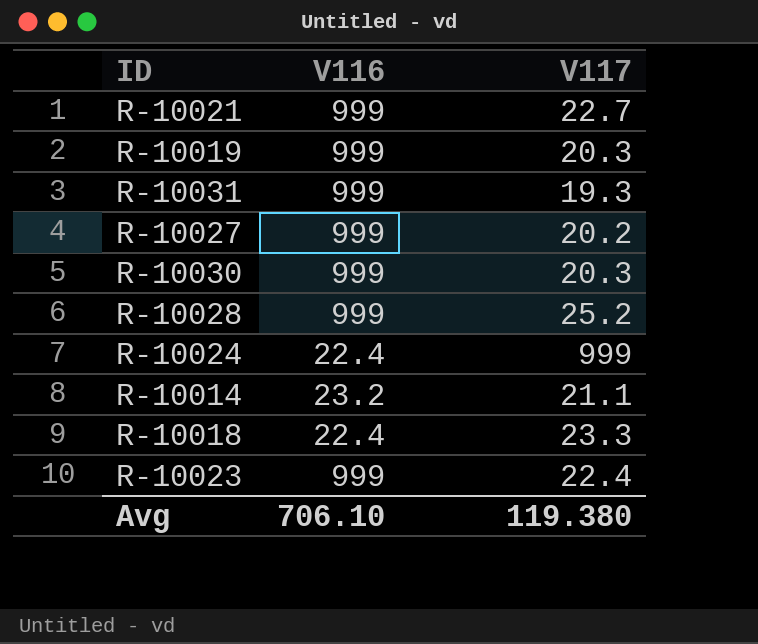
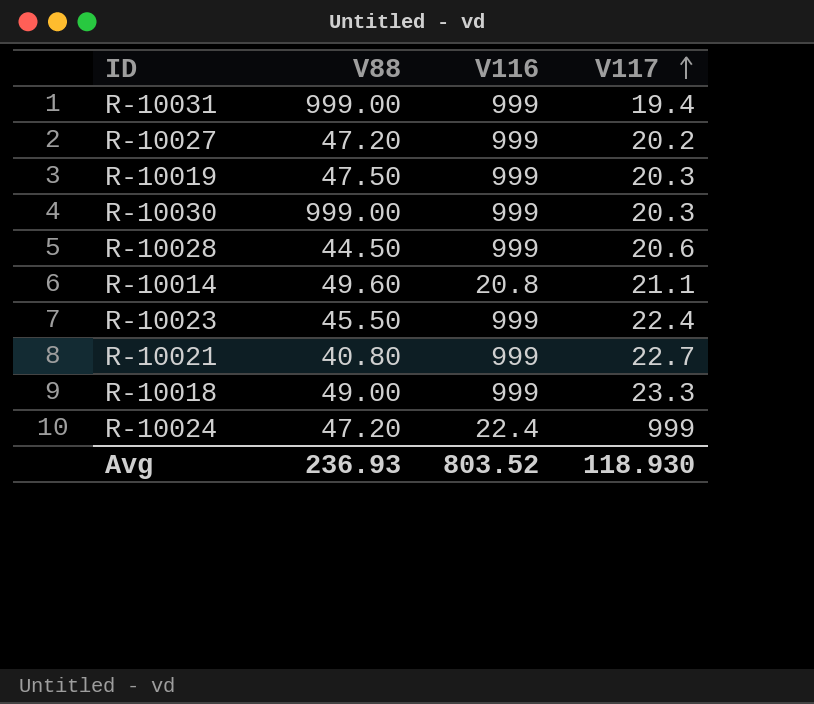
row order: none -> V117 ascending
column V88 | position: none -> 2
R-10031 | V117: 19.3 -> 19.4
R-10028 | V117: 25.2 -> 20.6
R-10014 | V116: 23.2 -> 20.8
R-10018 | V116: 22.4 -> 999
Avg | V116: 706.10 -> 803.52
Avg | V117: 119.380 -> 118.930

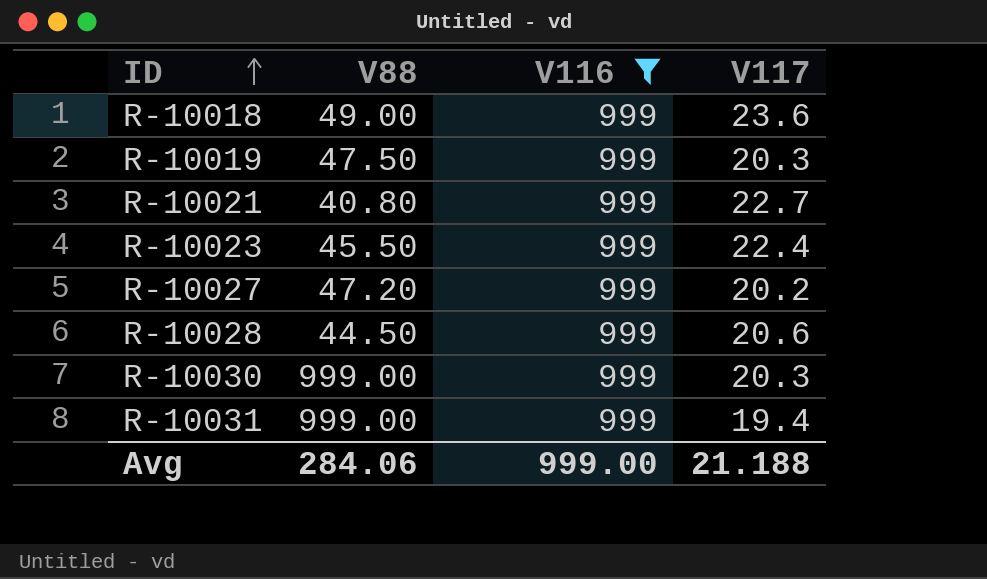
filter: none -> V116 = 999
row order: V117 ascending -> ID ascending
R-10018 | V117: 23.3 -> 23.6
Avg | V88: 236.93 -> 284.06
Avg | V116: 803.52 -> 999.00
Avg | V117: 118.930 -> 21.188

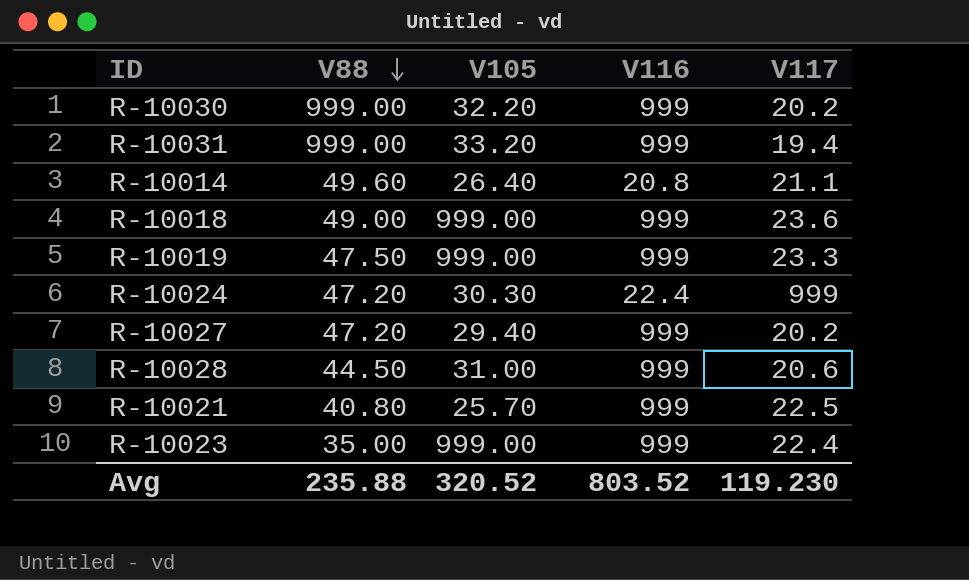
filter: V116 = 999 -> none
row order: ID ascending -> V88 descending
column V105 | position: none -> 3
R-10030 | V117: 20.3 -> 20.2
R-10019 | V117: 20.3 -> 23.3
R-10021 | V117: 22.7 -> 22.5
R-10023 | V88: 45.50 -> 35.00
Avg | V88: 284.06 -> 235.88
Avg | V116: 999.00 -> 803.52
Avg | V117: 21.188 -> 119.230

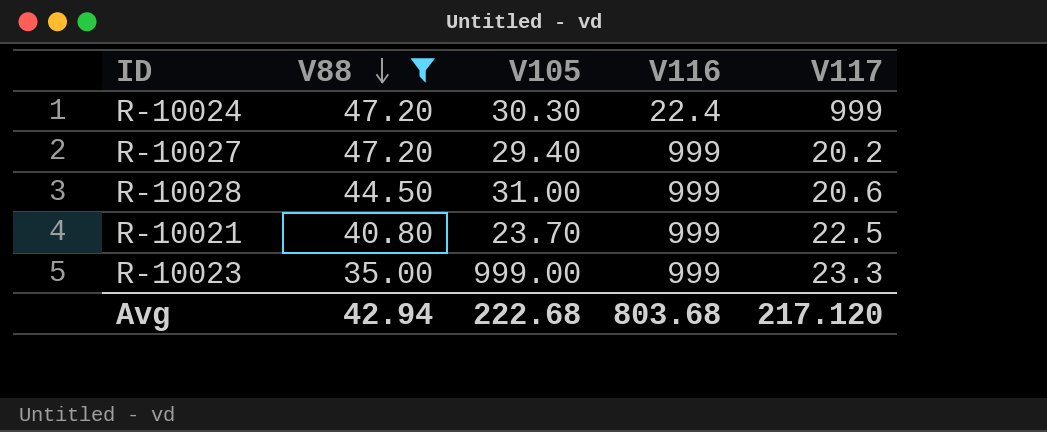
filter: none -> V88 <= 47.20
R-10021 | V105: 25.70 -> 23.70
R-10023 | V117: 22.4 -> 23.3
Avg | V88: 235.88 -> 42.94
Avg | V105: 320.52 -> 222.68
Avg | V116: 803.52 -> 803.68
Avg | V117: 119.230 -> 217.120

